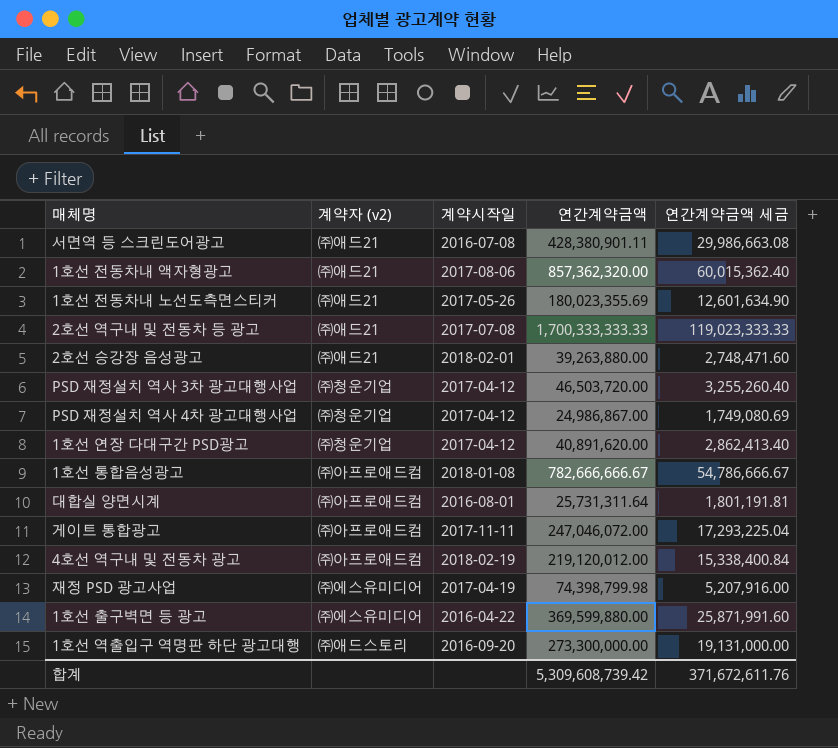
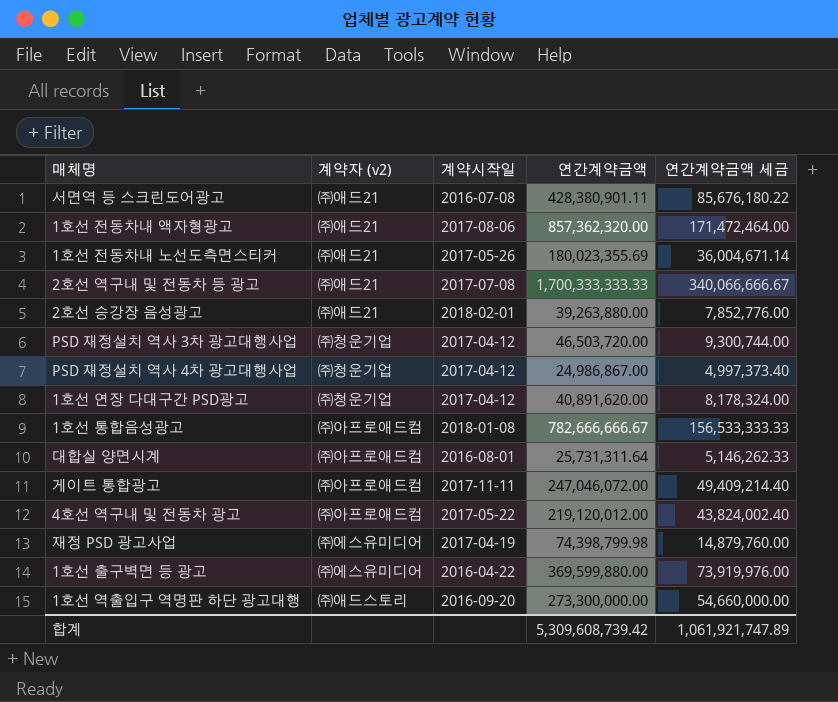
column 연간계약금액 세금 | formula: [연간계약금액] * 0.07 -> [연간계약금액] * 0.2
4호선 역구내 및 전동차 광고 | 계약시작일: 2018-02-19 -> 2017-05-22
합계 | 연간계약금액 세금: 371,672,611.76 -> 1,061,921,747.89

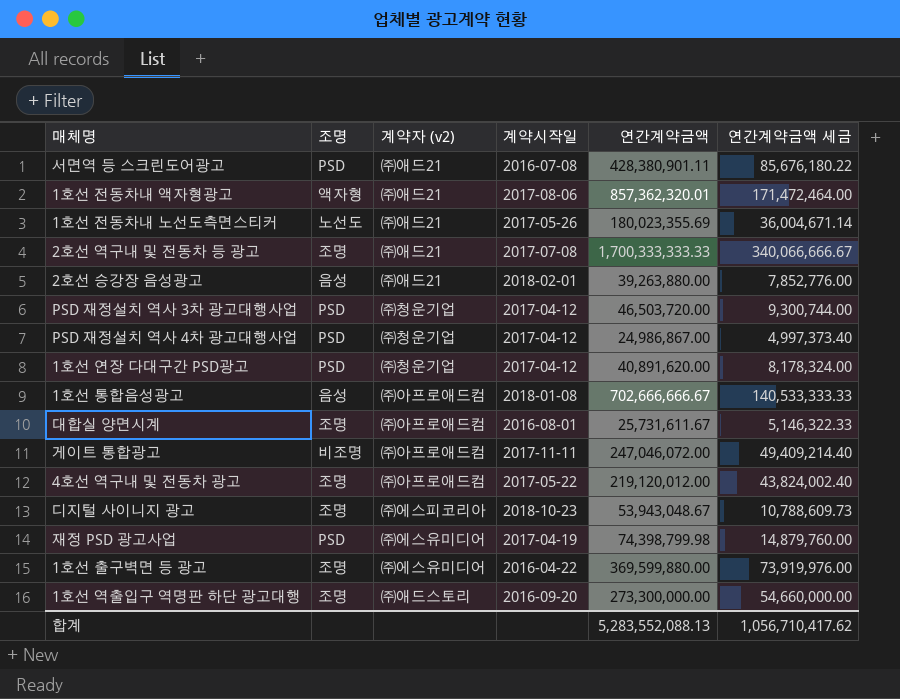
column 조명 | position: none -> 2
1호선 전동차내 액자형광고 | 연간계약금액: 857,362,320.00 -> 857,362,320.01
1호선 통합음성광고 | 연간계약금액: 782,666,666.67 -> 702,666,666.67
1호선 통합음성광고 | 연간계약금액 세금: 156,533,333.33 -> 140,533,333.33
대합실 양면시계 | 연간계약금액: 25,731,311.64 -> 25,731,611.67
대합실 양면시계 | 연간계약금액 세금: 5,146,262.33 -> 5,146,322.33
row 디지털 사이니지 광고: none -> 조명 | ㈜에스피코리아 | 2018-10-23 | 53,943,048.67 | 10,788,609.73
합계 | 연간계약금액: 5,309,608,739.42 -> 5,283,552,088.13
합계 | 연간계약금액 세금: 1,061,921,747.89 -> 1,056,710,417.62

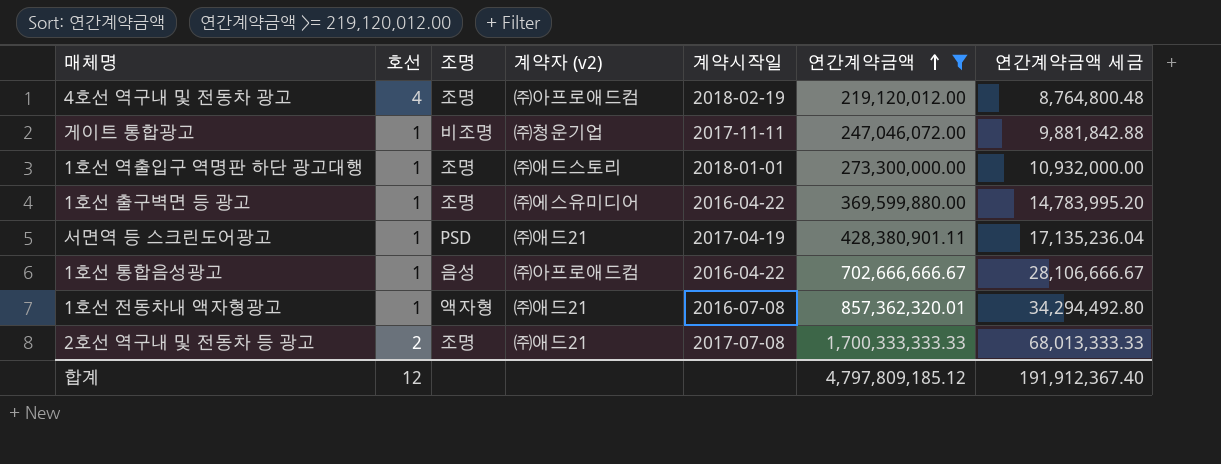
filter: none -> 연간계약금액 >= 219,120,012.00
row order: none -> 연간계약금액 ascending
column 호선 | position: none -> 2
column 연간계약금액 세금 | formula: [연간계약금액] * 0.2 -> [연간계약금액] * 0.04
4호선 역구내 및 전동차 광고 | 계약시작일: 2017-05-22 -> 2018-02-19
게이트 통합광고 | 계약자 (v2): ㈜아프로애드컴 -> ㈜청운기업
1호선 역출입구 역명판 하단 광고대행 | 계약시작일: 2016-09-20 -> 2018-01-01
서면역 등 스크린도어광고 | 계약시작일: 2016-07-08 -> 2017-04-19
1호선 통합음성광고 | 계약시작일: 2018-01-08 -> 2016-04-22
1호선 전동차내 액자형광고 | 계약시작일: 2017-08-06 -> 2016-07-08
합계 | 연간계약금액: 5,283,552,088.13 -> 4,797,809,185.12
합계 | 연간계약금액 세금: 1,056,710,417.62 -> 191,912,367.40

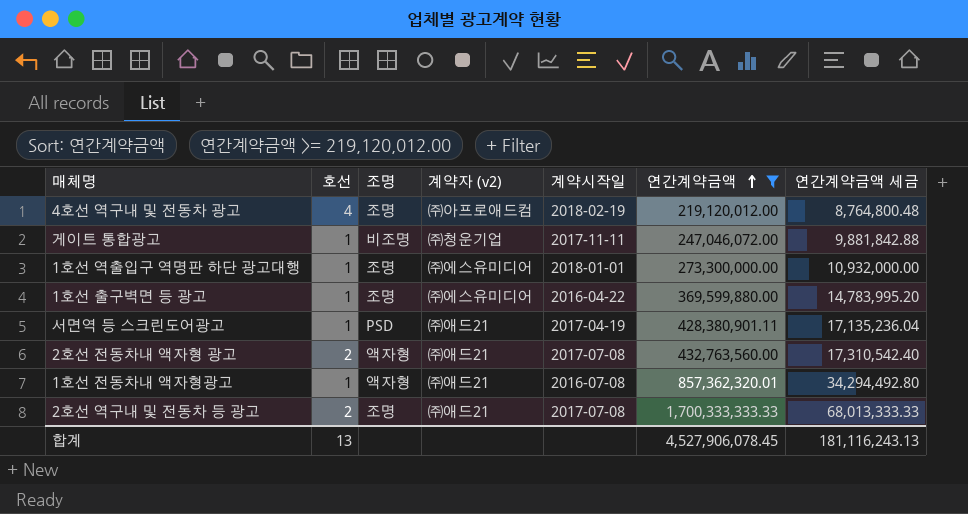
row 1호선 통합음성광고: 1 | 음성 | ㈜아프로애드컴 | 2016-04-22 | 702,666,666.67 | 28,106,666.67 -> none
1호선 역출입구 역명판 하단 광고대행 | 계약자 (v2): ㈜애드스토리 -> ㈜에스유미디어
row 2호선 전동차내 액자형 광고: none -> 2 | 액자형 | ㈜애드21 | 2017-07-08 | 432,763,560.00 | 17,310,542.40
합계 | 호선: 12 -> 13
합계 | 연간계약금액: 4,797,809,185.12 -> 4,527,906,078.45
합계 | 연간계약금액 세금: 191,912,367.40 -> 181,116,243.13

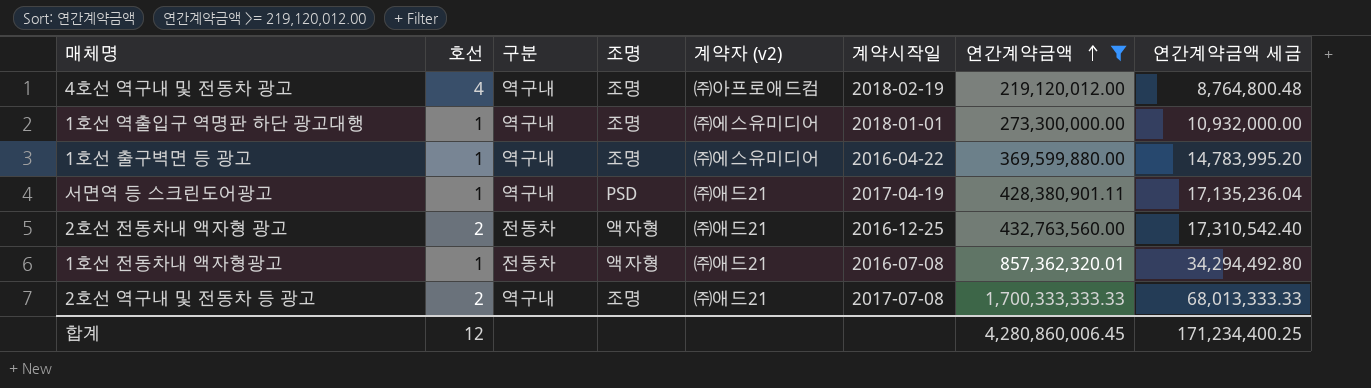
column 구분 | position: none -> 3
row 게이트 통합광고: 1 | 비조명 | ㈜청운기업 | 2017-11-11 | 247,046,072.00 | 9,881,842.88 -> none
2호선 전동차내 액자형 광고 | 계약시작일: 2017-07-08 -> 2016-12-25
합계 | 호선: 13 -> 12
합계 | 연간계약금액: 4,527,906,078.45 -> 4,280,860,006.45
합계 | 연간계약금액 세금: 181,116,243.13 -> 171,234,400.25

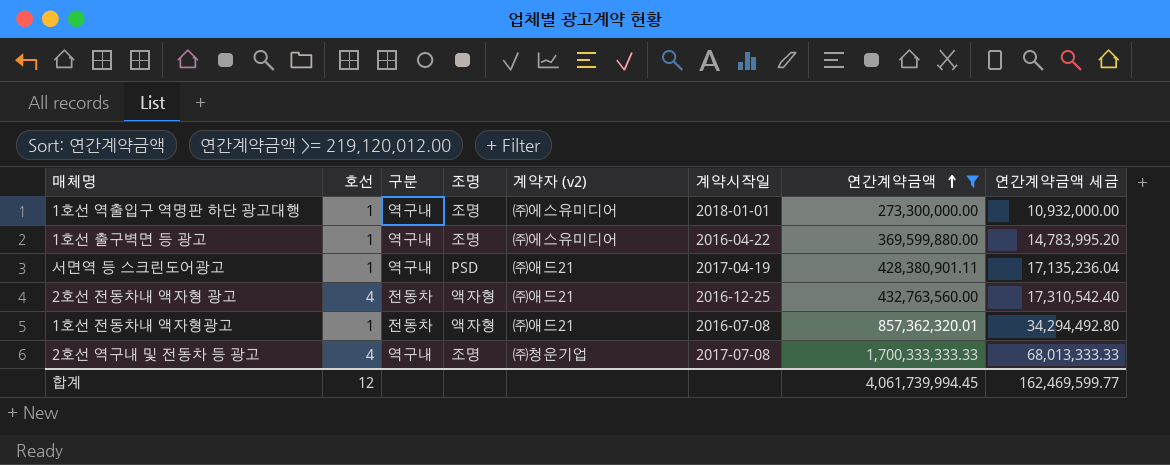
row 4호선 역구내 및 전동차 광고: 4 | 역구내 | 조명 | ㈜아프로애드컴 | 2018-02-19 | 219,120,012.00 | 8,764,800.48 -> none
2호선 전동차내 액자형 광고 | 호선: 2 -> 4
2호선 역구내 및 전동차 등 광고 | 호선: 2 -> 4
2호선 역구내 및 전동차 등 광고 | 계약자 (v2): ㈜애드21 -> ㈜청운기업
합계 | 연간계약금액: 4,280,860,006.45 -> 4,061,739,994.45
합계 | 연간계약금액 세금: 171,234,400.25 -> 162,469,599.77

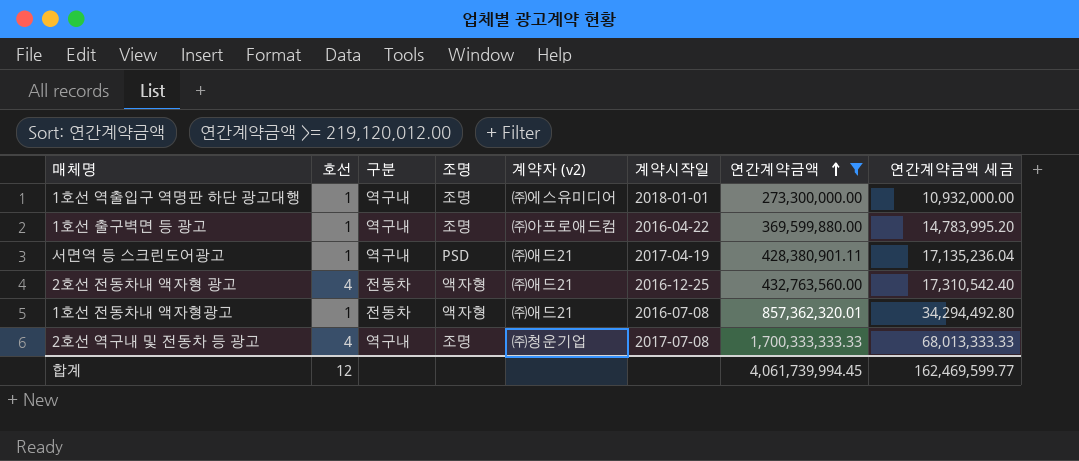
1호선 출구벽면 등 광고 | 계약자 (v2): ㈜에스유미디어 -> ㈜아프로애드컴

